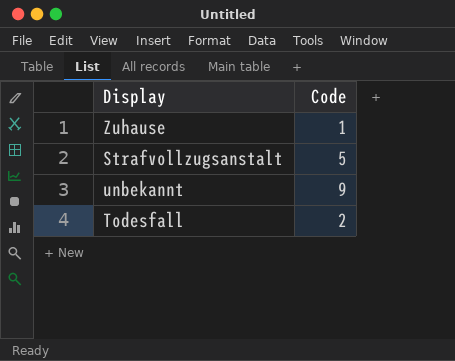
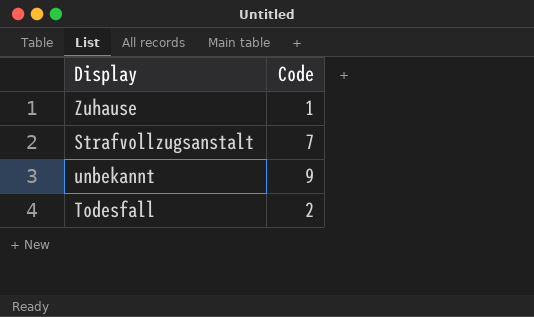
Strafvollzugsanstalt | Code: 5 -> 7

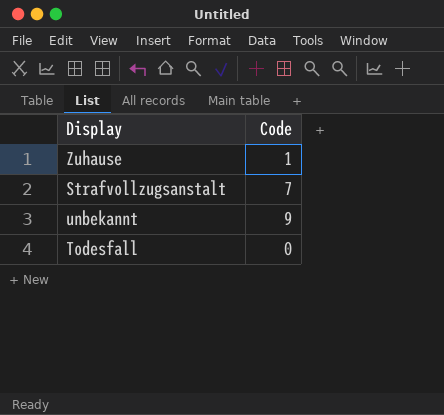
Todesfall | Code: 2 -> 0

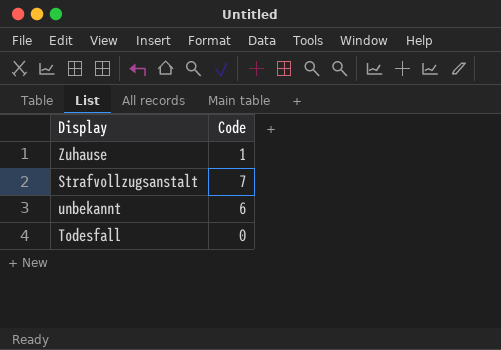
unbekannt | Code: 9 -> 6

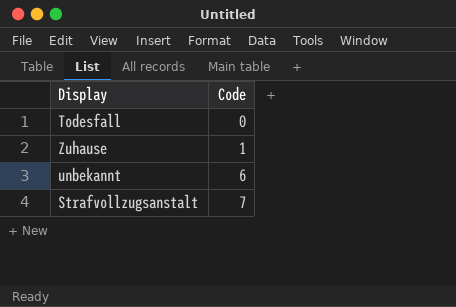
row order: none -> Code ascending

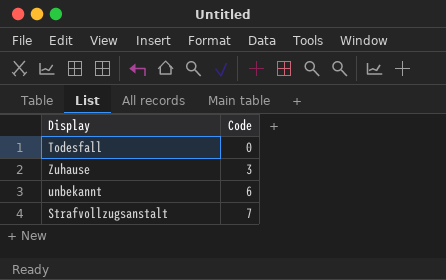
Zuhause | Code: 1 -> 3

